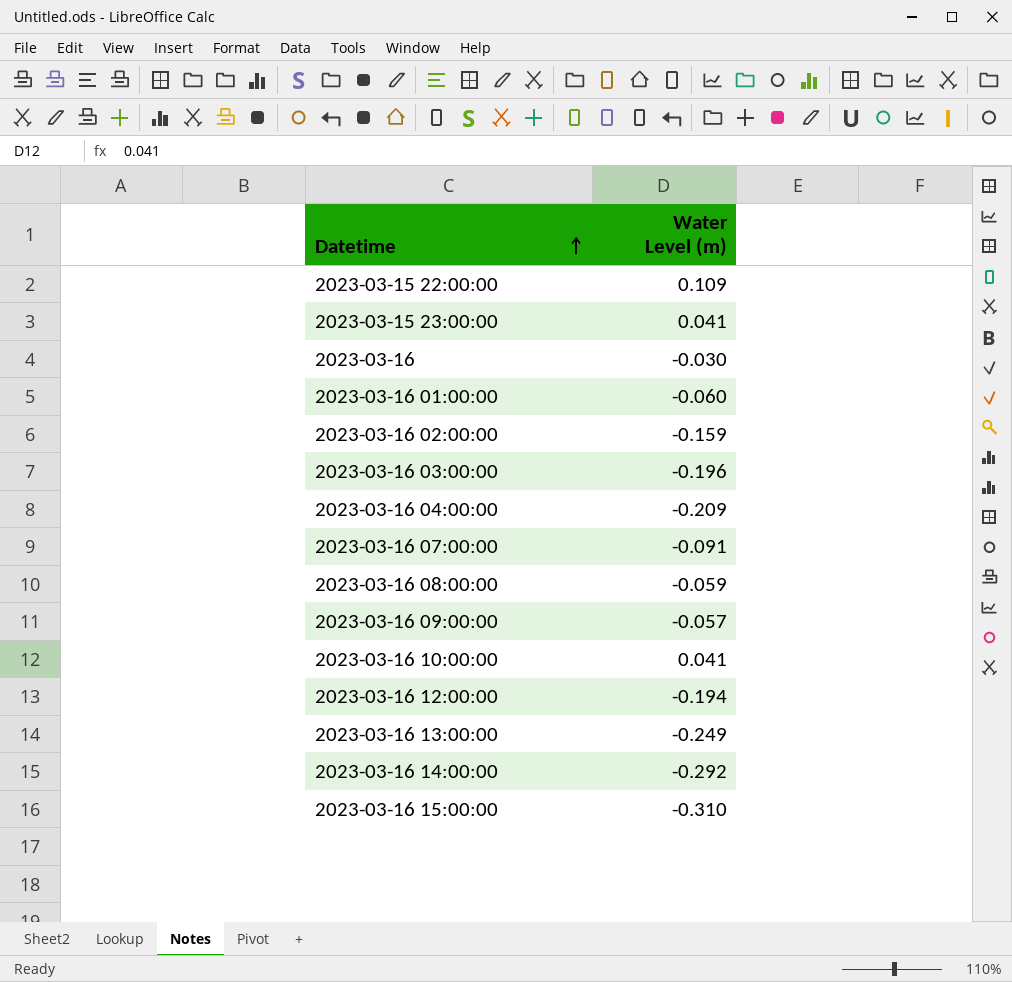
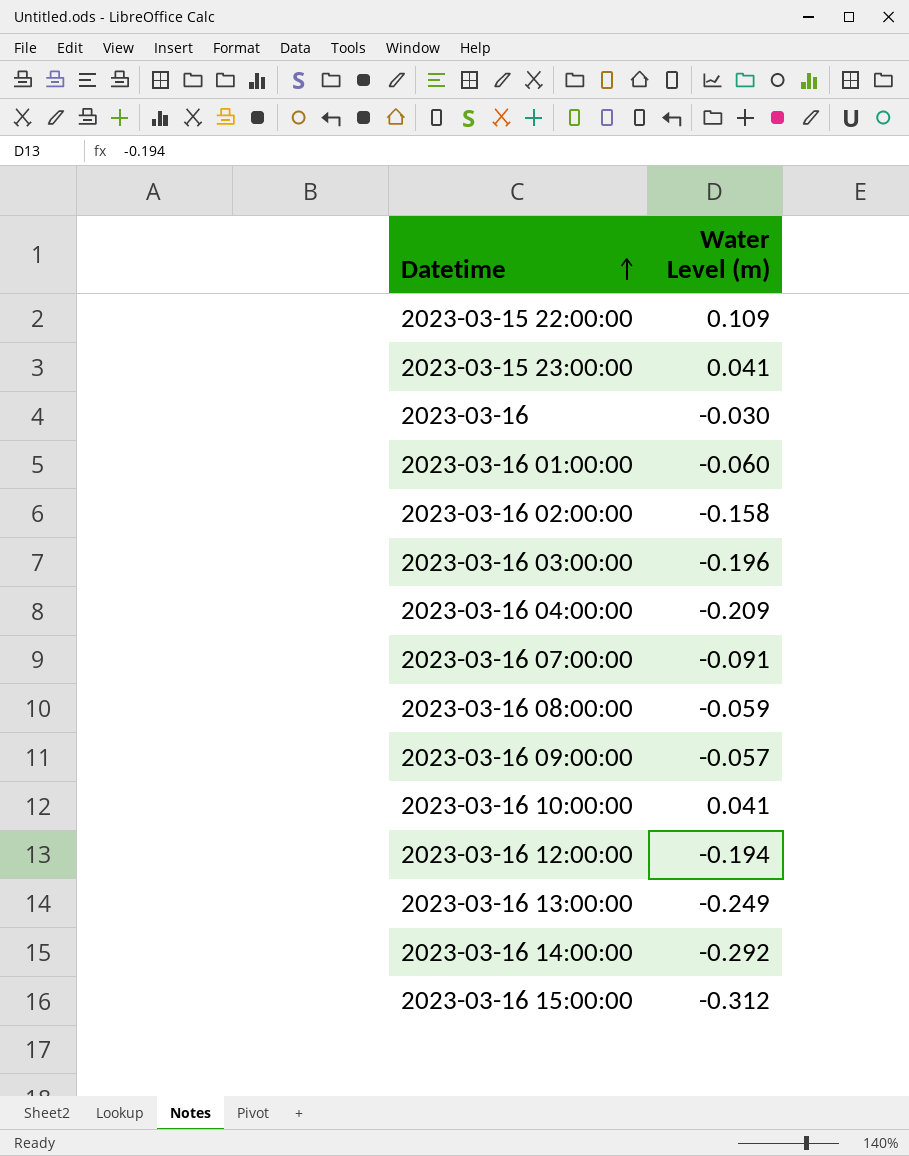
2023-03-16 02:00:00 | Water Level (m): -0.159 -> -0.158
2023-03-16 15:00:00 | Water Level (m): -0.310 -> -0.312

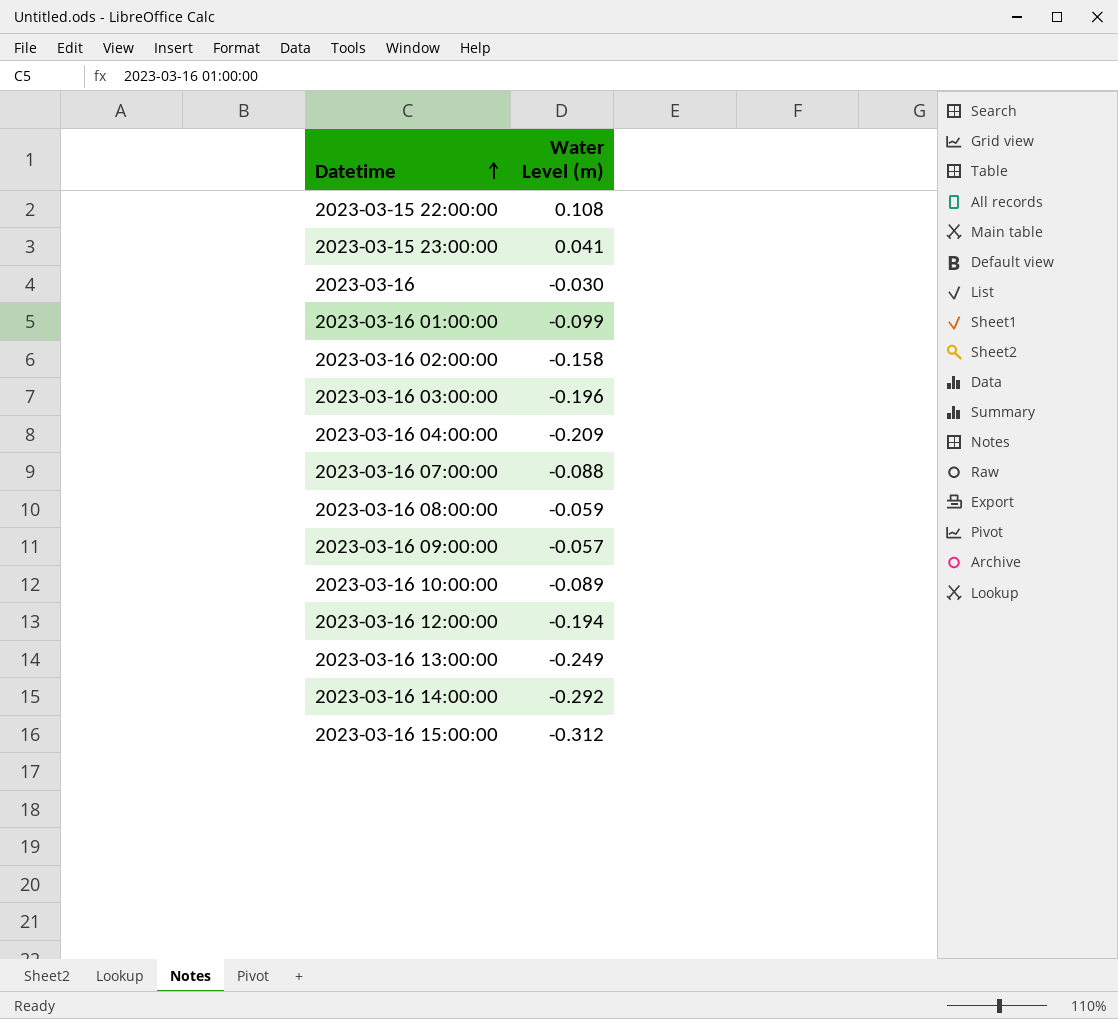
2023-03-15 22:00:00 | Water Level (m): 0.109 -> 0.108
2023-03-16 01:00:00 | Water Level (m): -0.060 -> -0.099
2023-03-16 07:00:00 | Water Level (m): -0.091 -> -0.088
2023-03-16 10:00:00 | Water Level (m): 0.041 -> -0.089

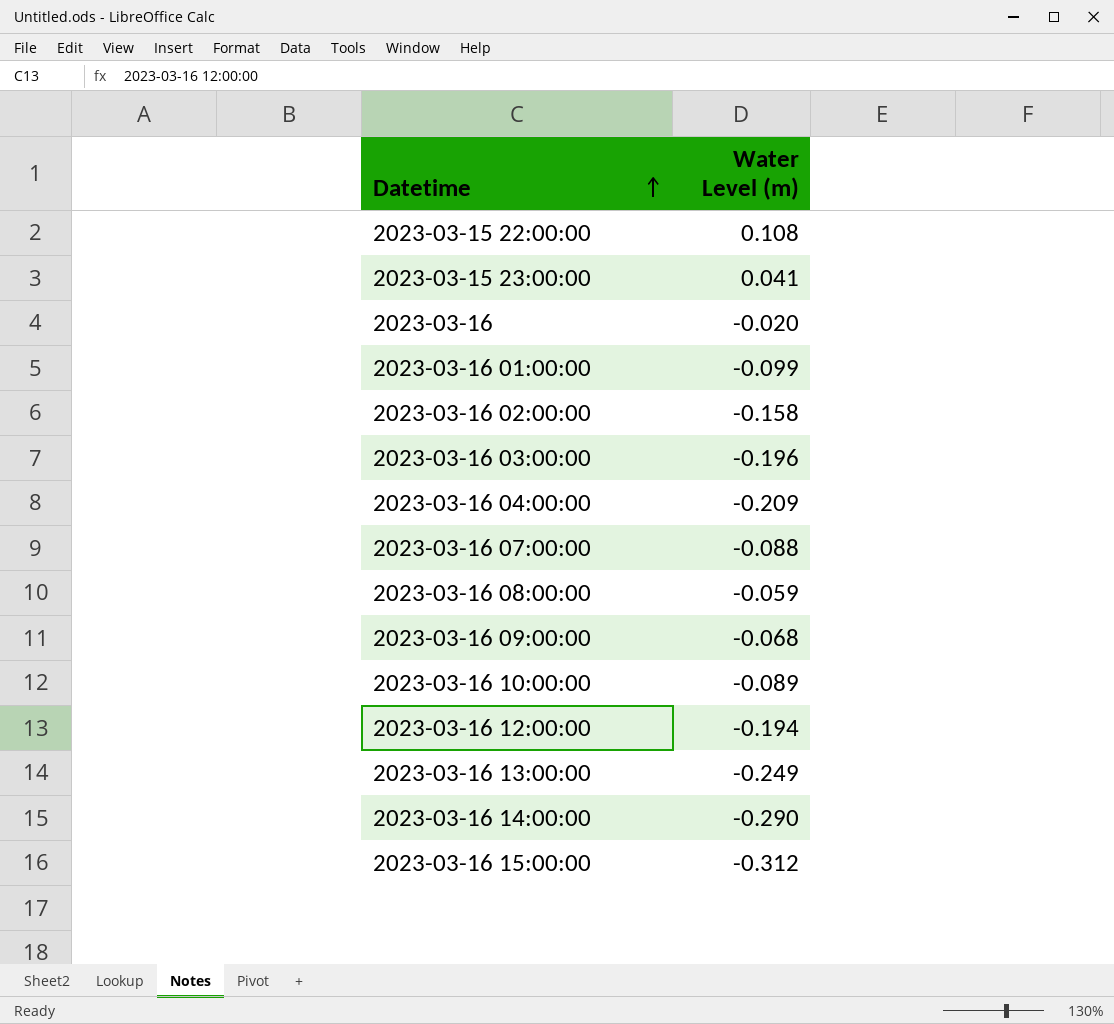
2023-03-16 | Water Level (m): -0.030 -> -0.020
2023-03-16 09:00:00 | Water Level (m): -0.057 -> -0.068
2023-03-16 14:00:00 | Water Level (m): -0.292 -> -0.290

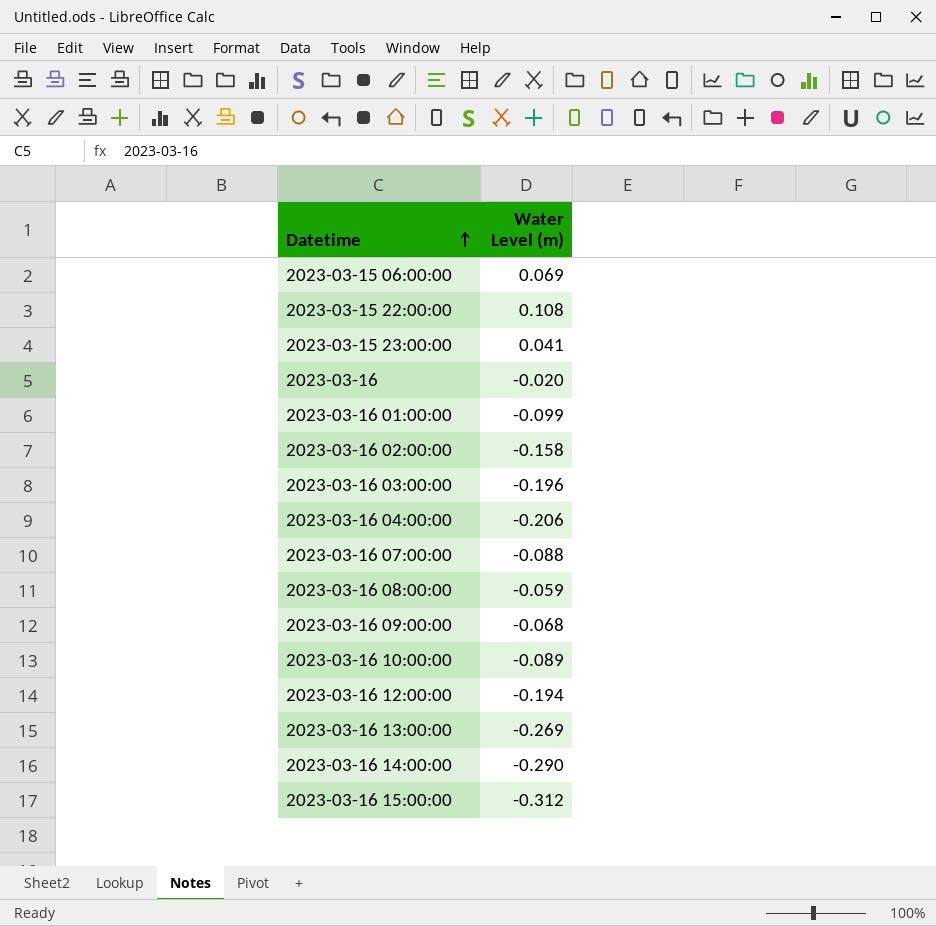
row 2023-03-15 06:00:00: none -> 0.069
2023-03-16 04:00:00 | Water Level (m): -0.209 -> -0.206
2023-03-16 13:00:00 | Water Level (m): -0.249 -> -0.269

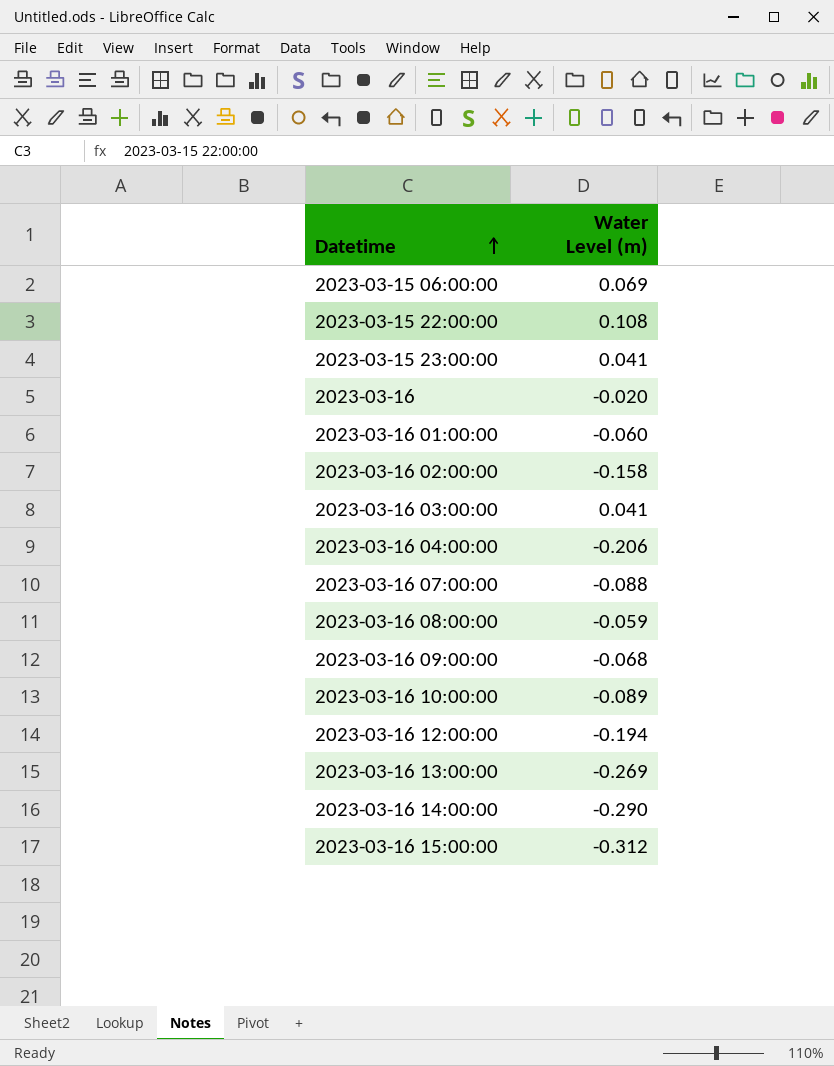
2023-03-16 01:00:00 | Water Level (m): -0.099 -> -0.060
2023-03-16 03:00:00 | Water Level (m): -0.196 -> 0.041

